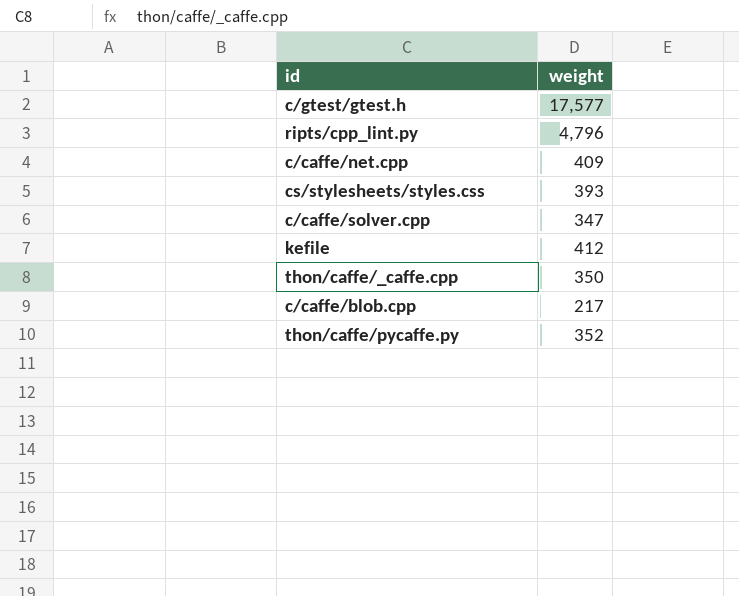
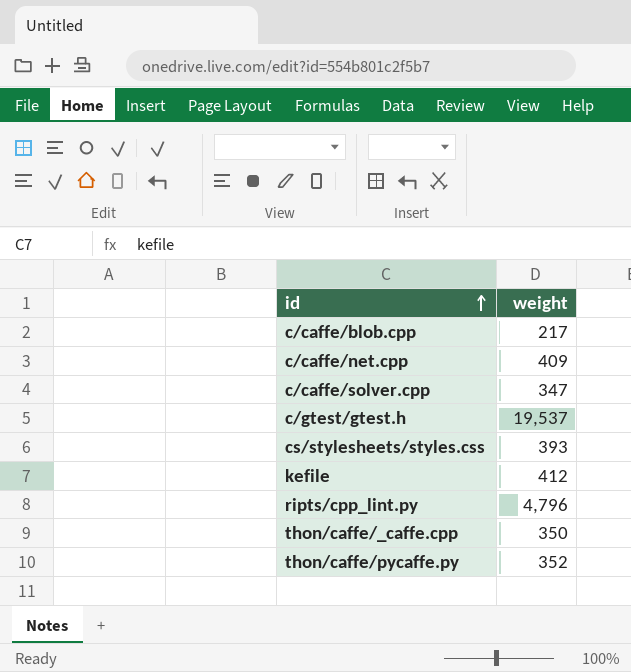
row order: none -> id ascending
c/gtest/gtest.h | weight: 17,577 -> 19,537

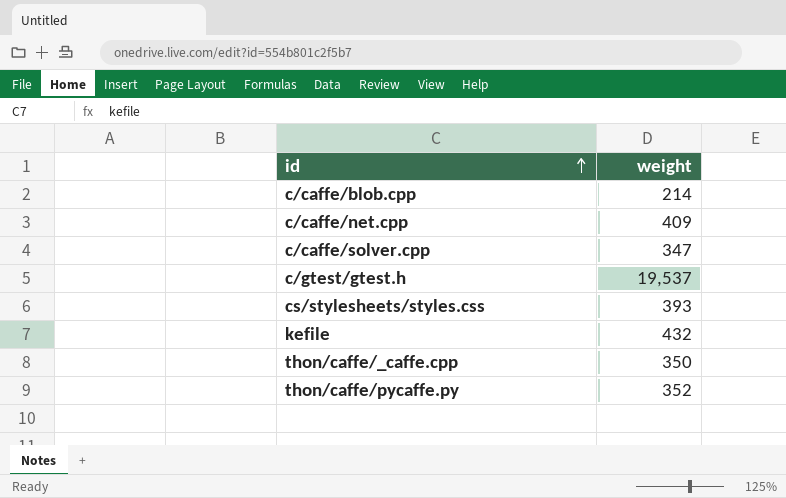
row ripts/cpp_lint.py: 4,796 -> none
c/caffe/blob.cpp | weight: 217 -> 214
kefile | weight: 412 -> 432

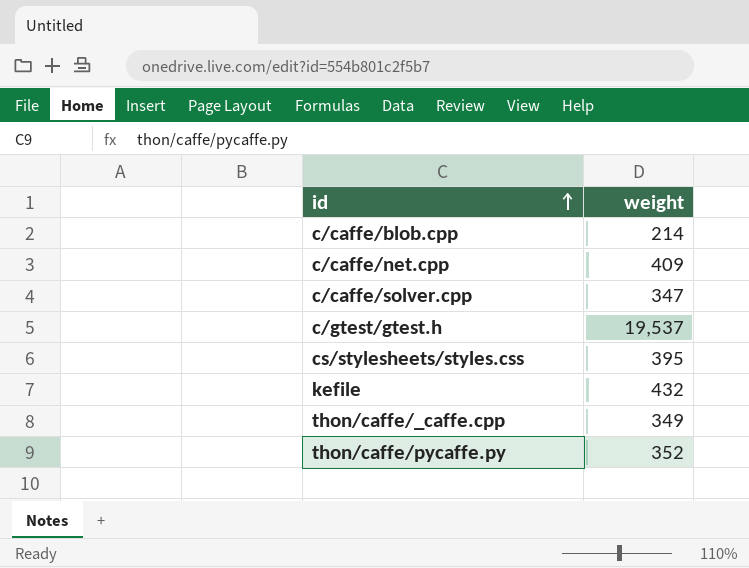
cs/stylesheets/styles.css | weight: 393 -> 395
thon/caffe/_caffe.cpp | weight: 350 -> 349

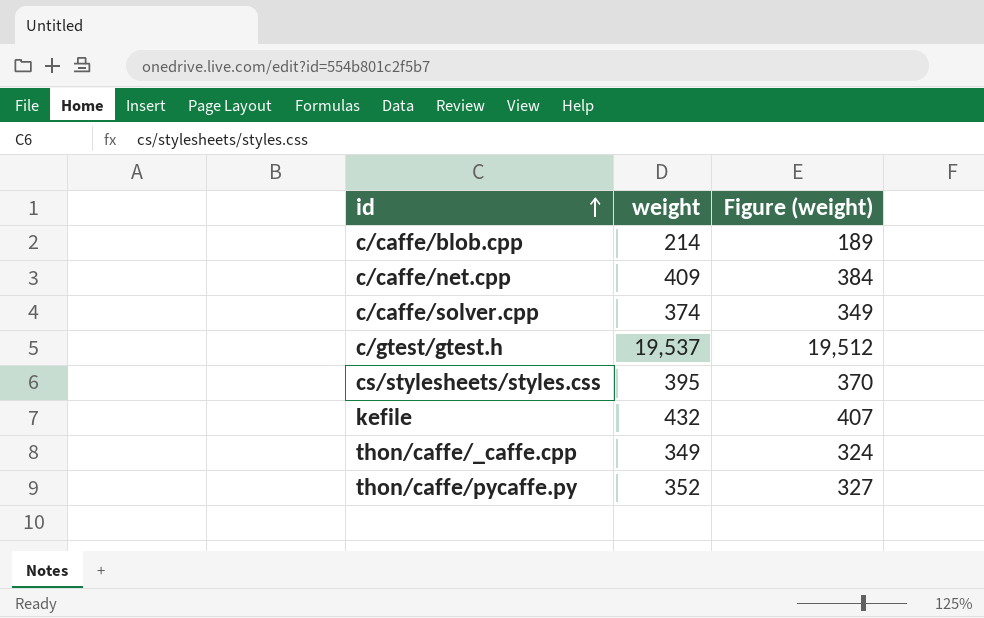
column Figure (weight) | formula: none -> [weight] - 25
c/caffe/solver.cpp | weight: 347 -> 374

